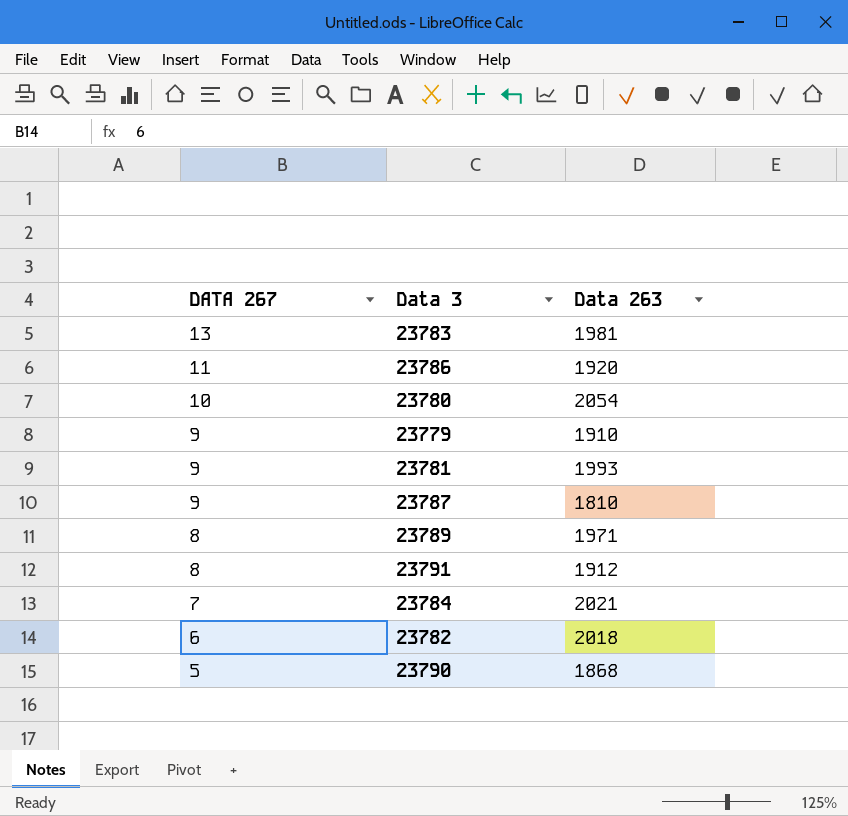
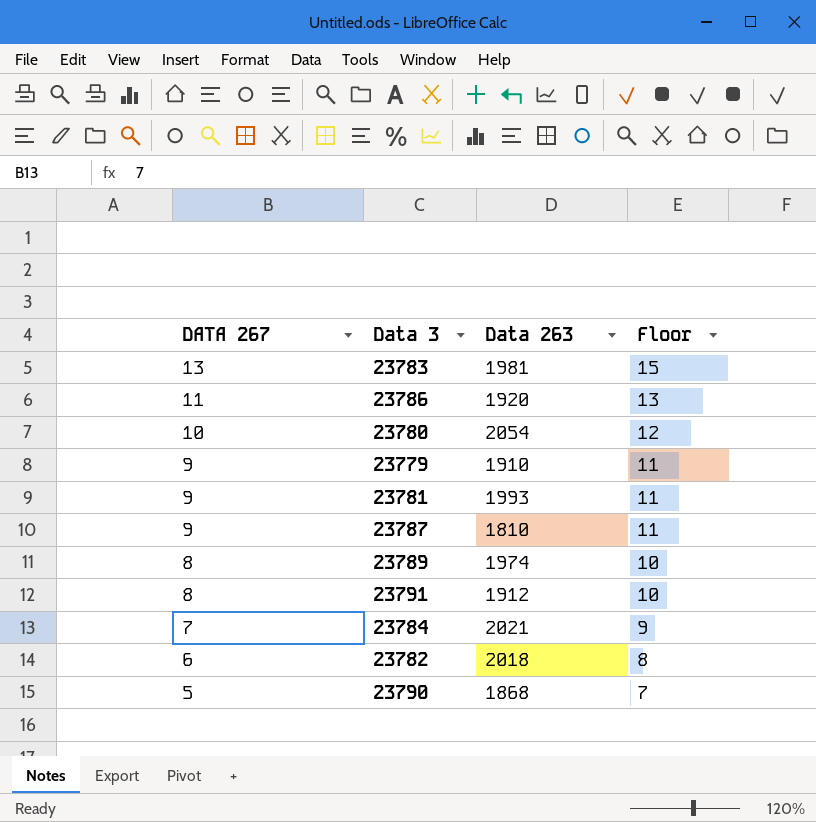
column Floor | formula: none -> [DATA 267] + 2
23789 | Data 263: 1971 -> 1974

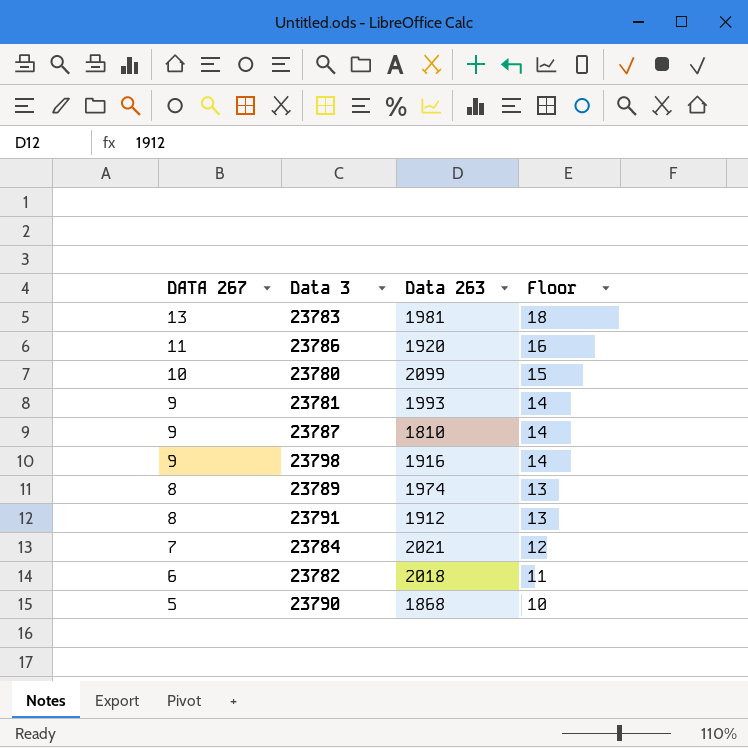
column Floor | formula: [DATA 267] + 2 -> [DATA 267] + 5
row 23779: 9 | 1910 | 11 -> none
23780 | Data 263: 2054 -> 2099
row 23798: none -> 9 | 1916 | 14

